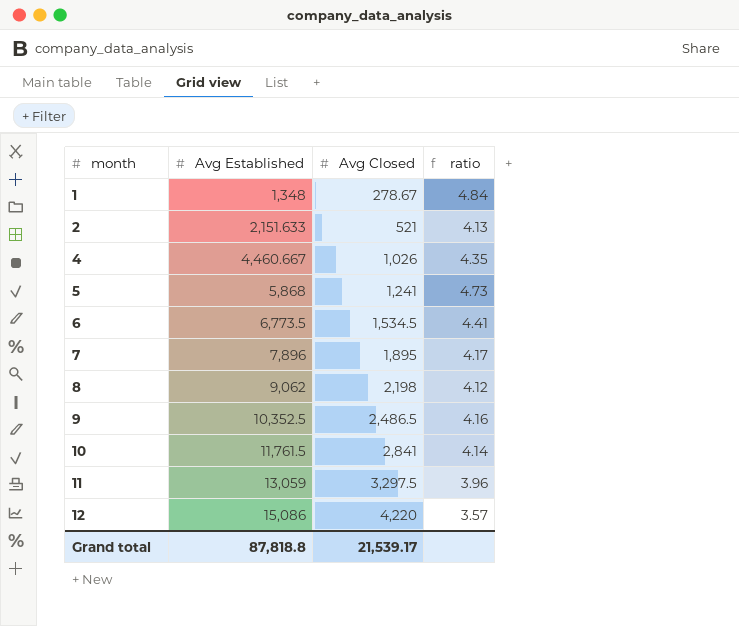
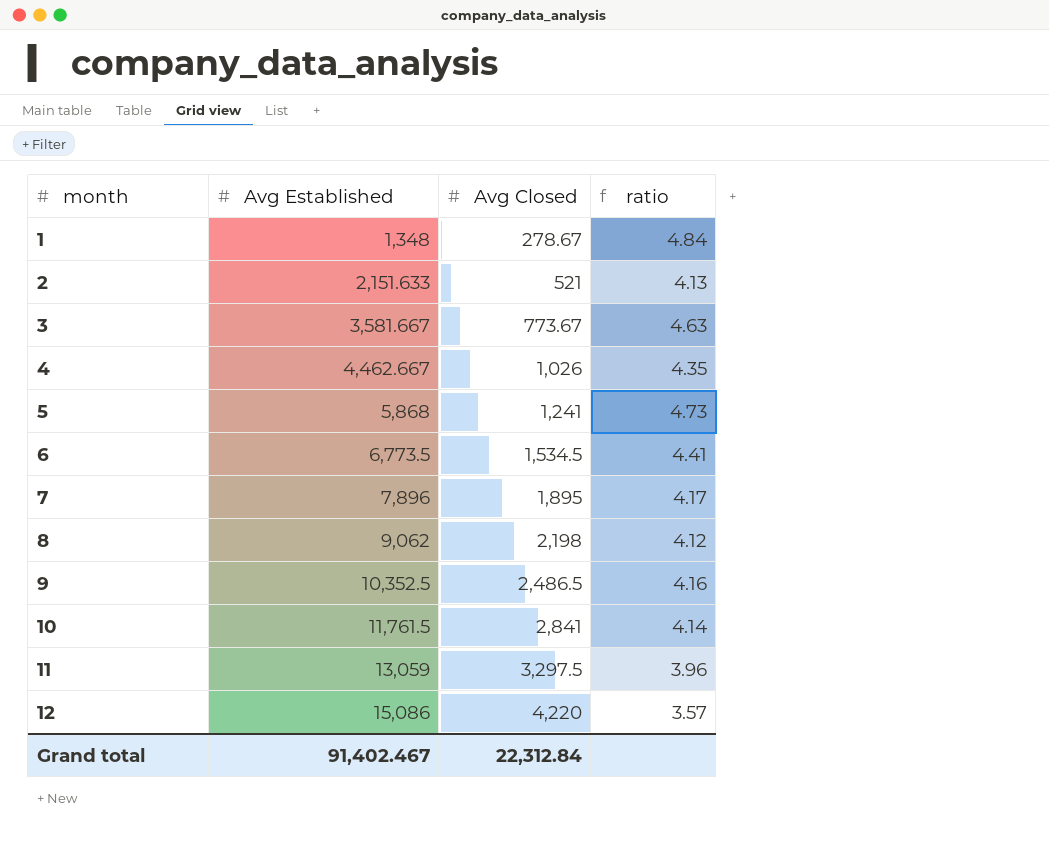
row 3: none -> 3,581.667 | 773.67 | 4.63
4 | Avg Established: 4,460.667 -> 4,462.667
Grand total | Avg Established: 87,818.8 -> 91,402.467
Grand total | Avg Closed: 21,539.17 -> 22,312.84

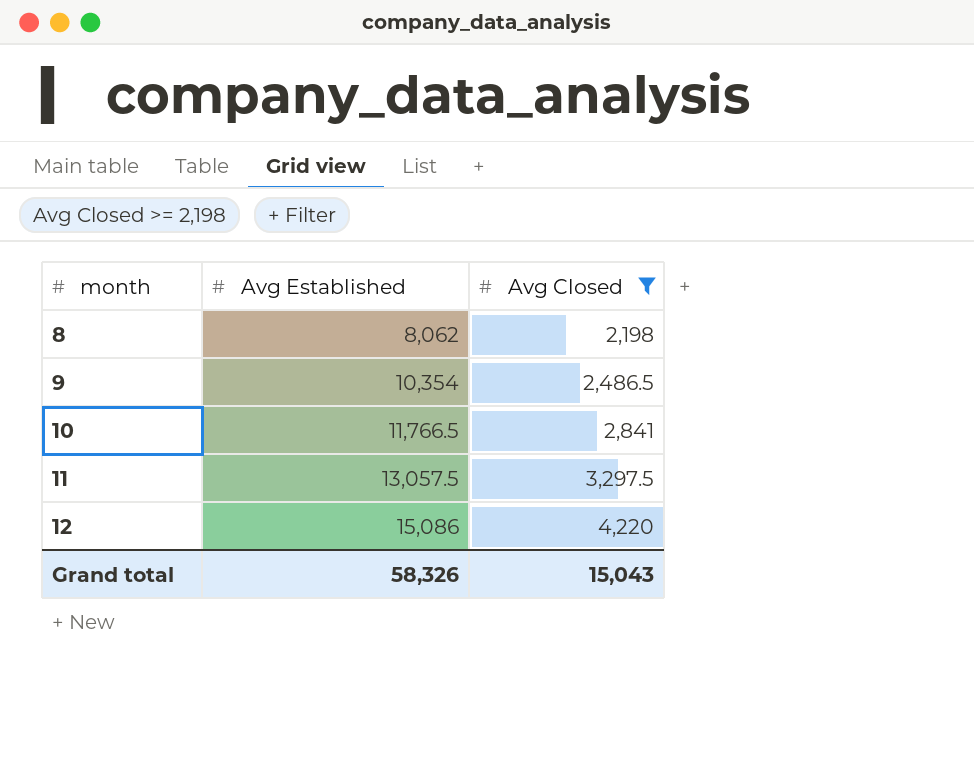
filter: none -> Avg Closed >= 2,198
column ratio | formula: [Avg Established] / [Avg Closed] -> none
8 | Avg Established: 9,062 -> 8,062
9 | Avg Established: 10,352.5 -> 10,354
10 | Avg Established: 11,761.5 -> 11,766.5
11 | Avg Established: 13,059 -> 13,057.5
Grand total | Avg Established: 91,402.467 -> 58,326
Grand total | Avg Closed: 22,312.84 -> 15,043

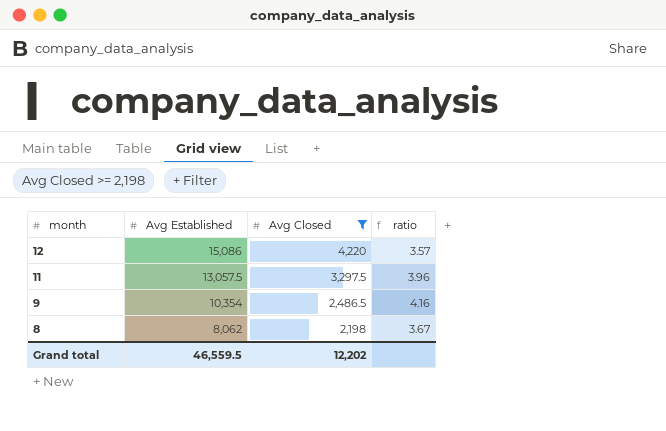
row order: month ascending -> month descending
column ratio | formula: none -> [Avg Established] / [Avg Closed]
row 10: 11,766.5 | 2,841 -> none
Grand total | Avg Established: 58,326 -> 46,559.5
Grand total | Avg Closed: 15,043 -> 12,202

